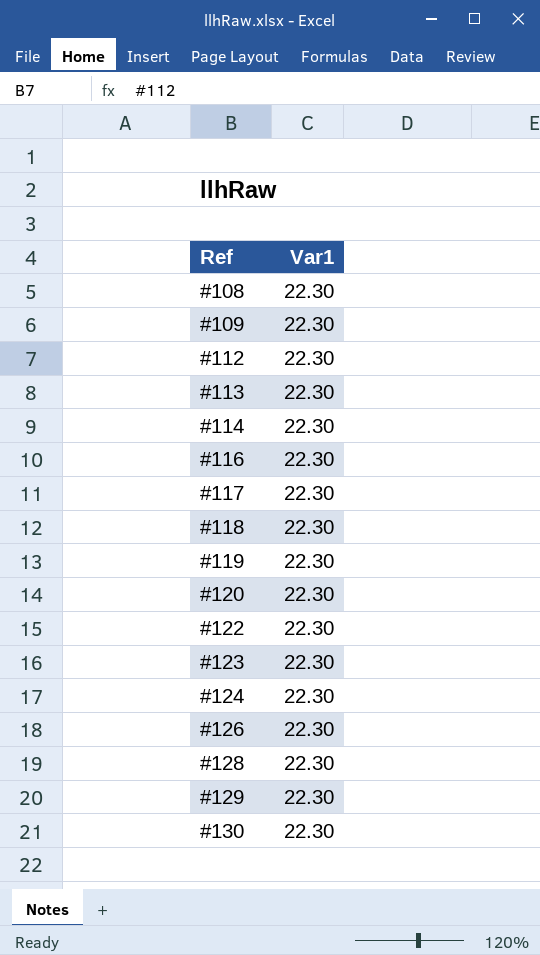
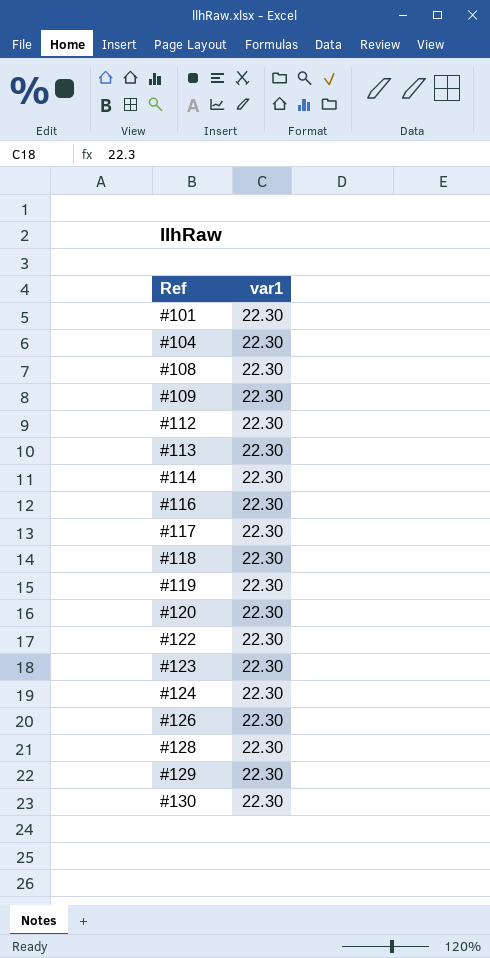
column name: Var1 -> var1
row #101: none -> 22.30
row #104: none -> 22.30

